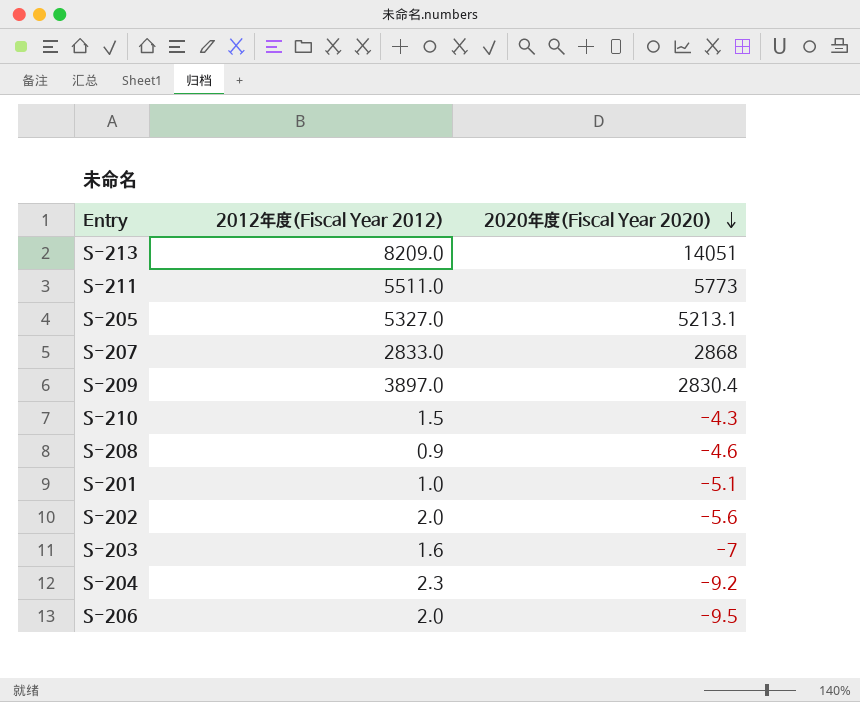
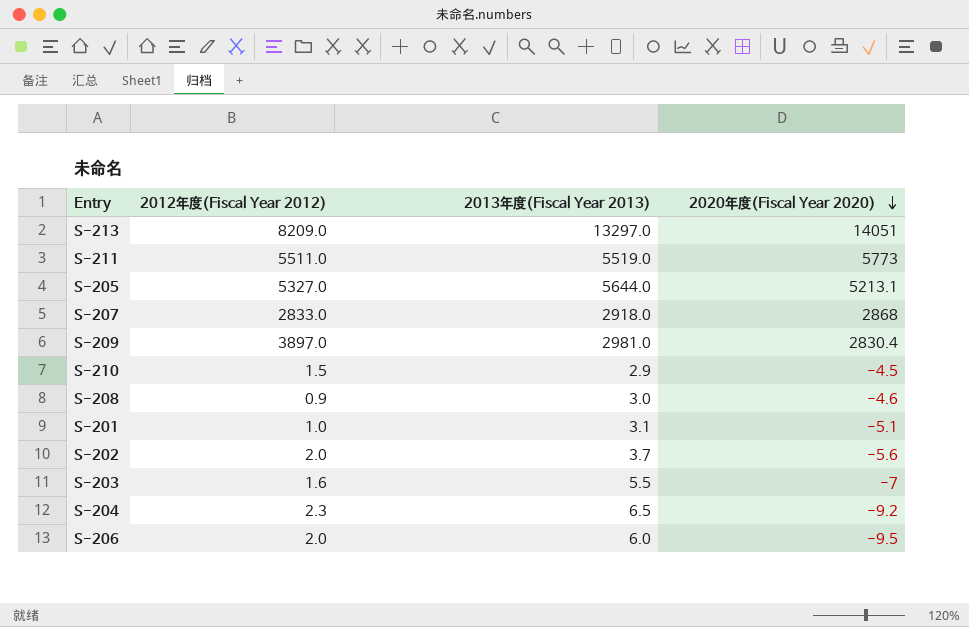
column 2013年度(Fiscal Year 2013) | position: none -> 3
S-210 | 2020年度(Fiscal Year 2020): -4.3 -> -4.5

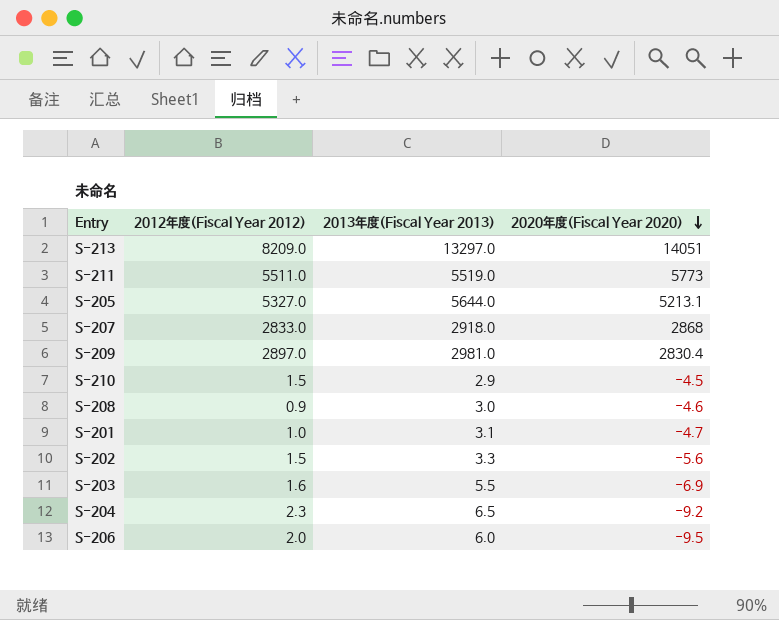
S-209 | 2012年度(Fiscal Year 2012): 3897.0 -> 2897.0
S-201 | 2020年度(Fiscal Year 2020): -5.1 -> -4.7
S-202 | 2012年度(Fiscal Year 2012): 2.0 -> 1.5
S-202 | 2013年度(Fiscal Year 2013): 3.7 -> 3.3
S-203 | 2020年度(Fiscal Year 2020): -7 -> -6.9

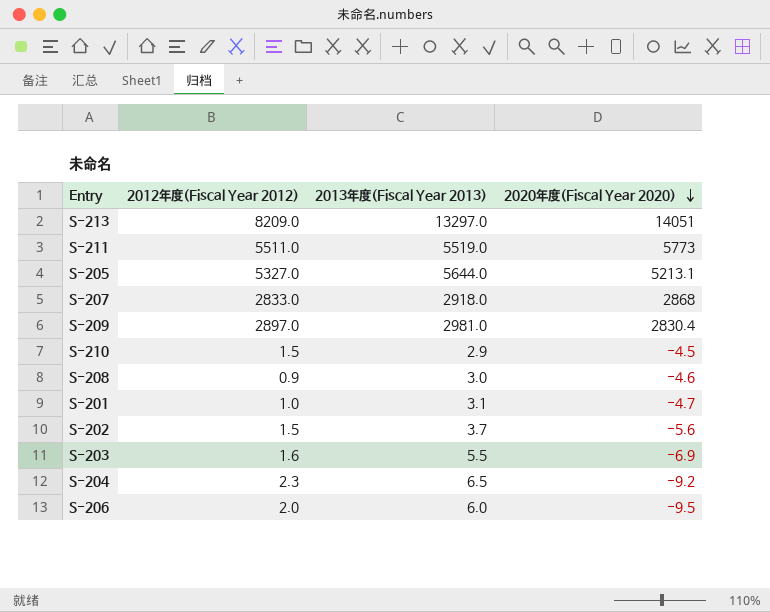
S-202 | 2013年度(Fiscal Year 2013): 3.3 -> 3.7

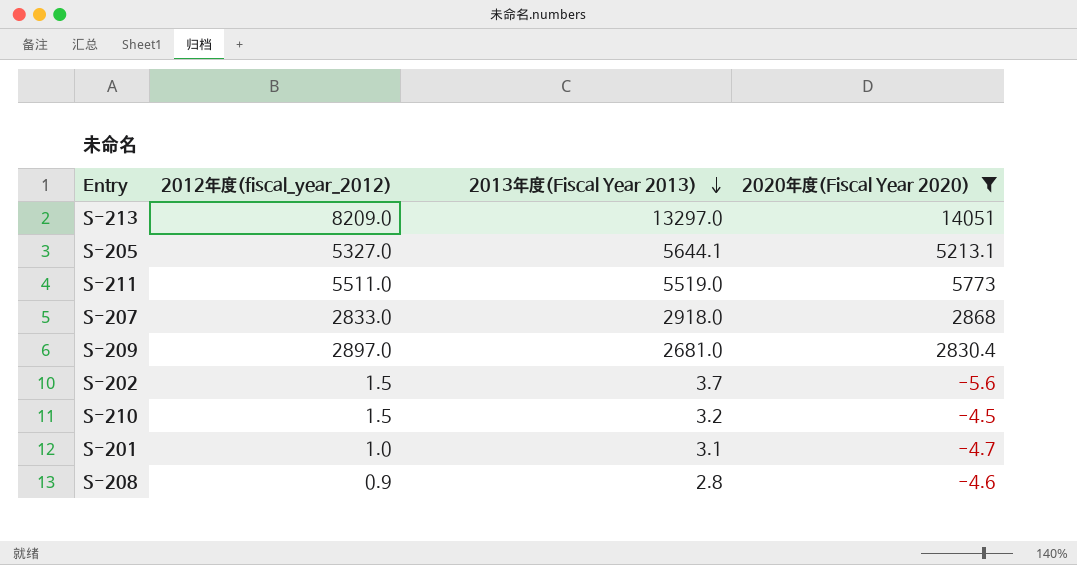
filter: none -> 2020年度(Fiscal Year 2020) >= -5.6
row order: 2020年度(Fiscal Year 2020) descending -> 2013年度(Fiscal Year 2013) descending
column name: 2012年度(Fiscal Year 2012) -> 2012年度(fiscal_year_2012)
S-205 | 2013年度(Fiscal Year 2013): 5644.0 -> 5644.1
S-209 | 2013年度(Fiscal Year 2013): 2981.0 -> 2681.0
S-210 | 2013年度(Fiscal Year 2013): 2.9 -> 3.2
S-208 | 2013年度(Fiscal Year 2013): 3.0 -> 2.8

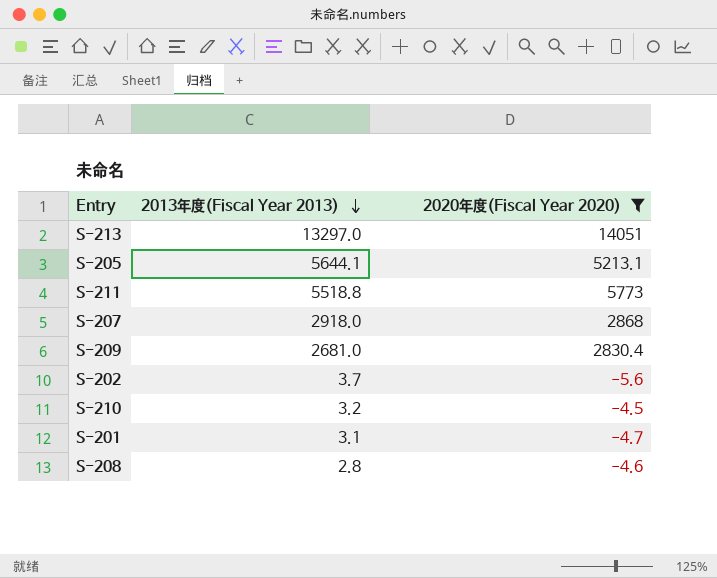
column 2012年度(fiscal_year_2012) | position: 2 -> none
S-211 | 2013年度(Fiscal Year 2013): 5519.0 -> 5518.8

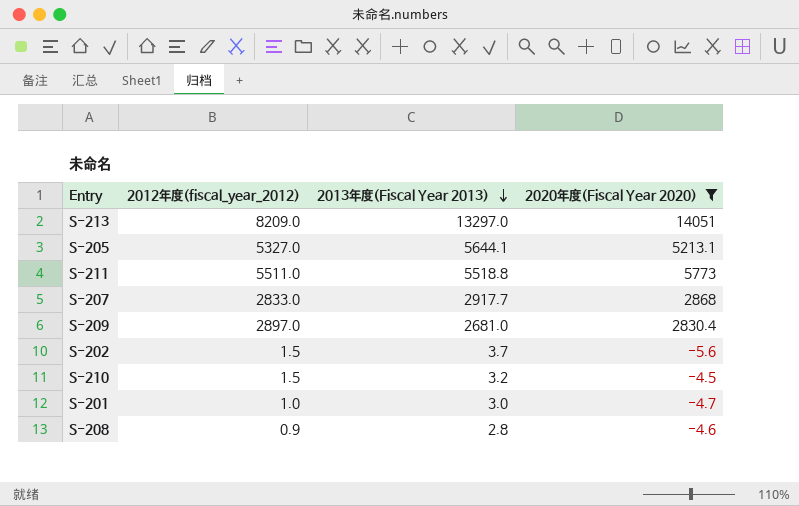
column 2012年度(fiscal_year_2012) | position: none -> 2
S-207 | 2013年度(Fiscal Year 2013): 2918.0 -> 2917.7
S-201 | 2013年度(Fiscal Year 2013): 3.1 -> 3.0

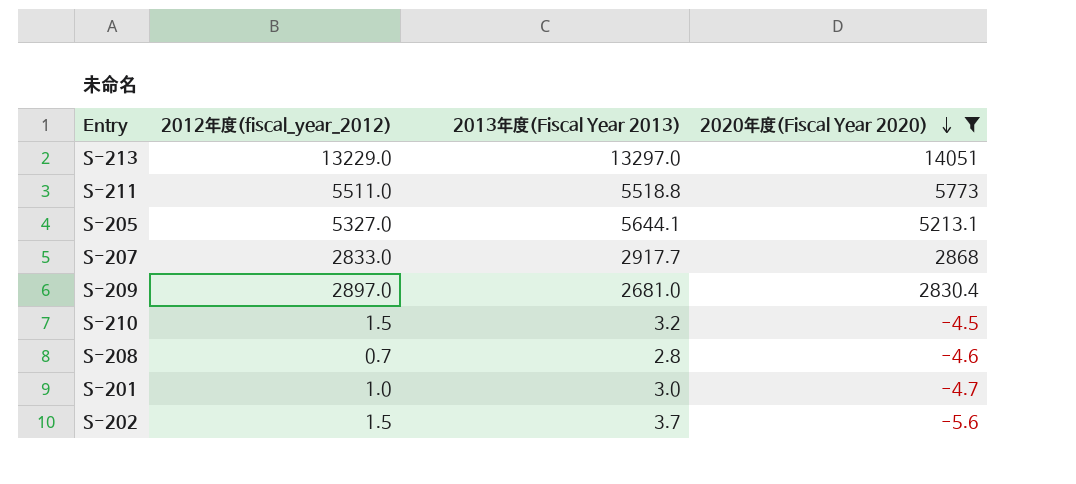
row order: 2013年度(Fiscal Year 2013) descending -> 2020年度(Fiscal Year 2020) descending
S-213 | 2012年度(fiscal_year_2012): 8209.0 -> 13229.0
S-208 | 2012年度(fiscal_year_2012): 0.9 -> 0.7

